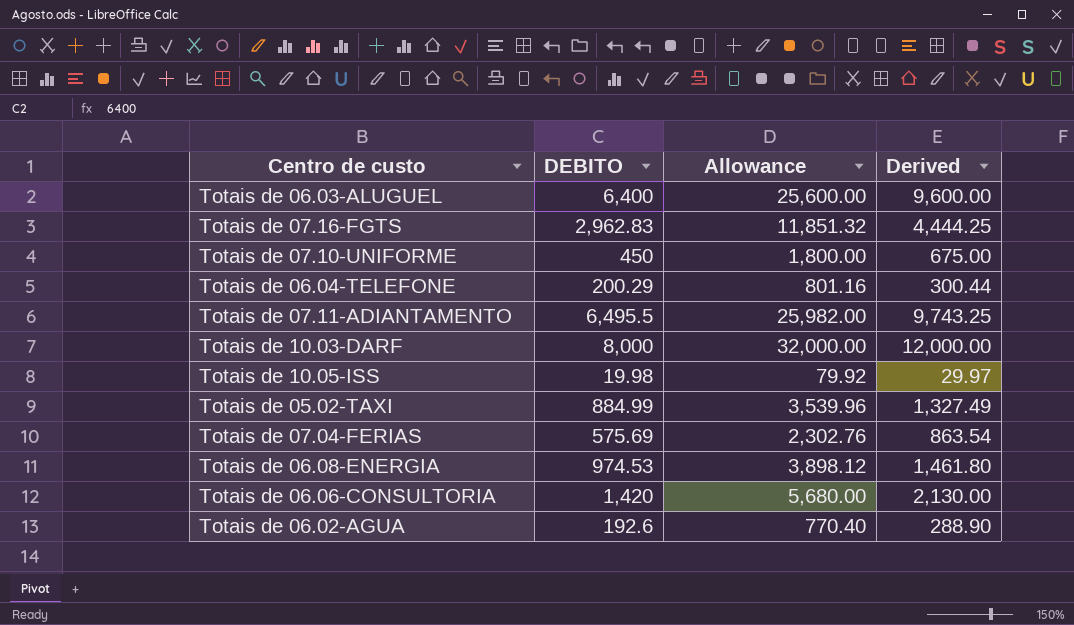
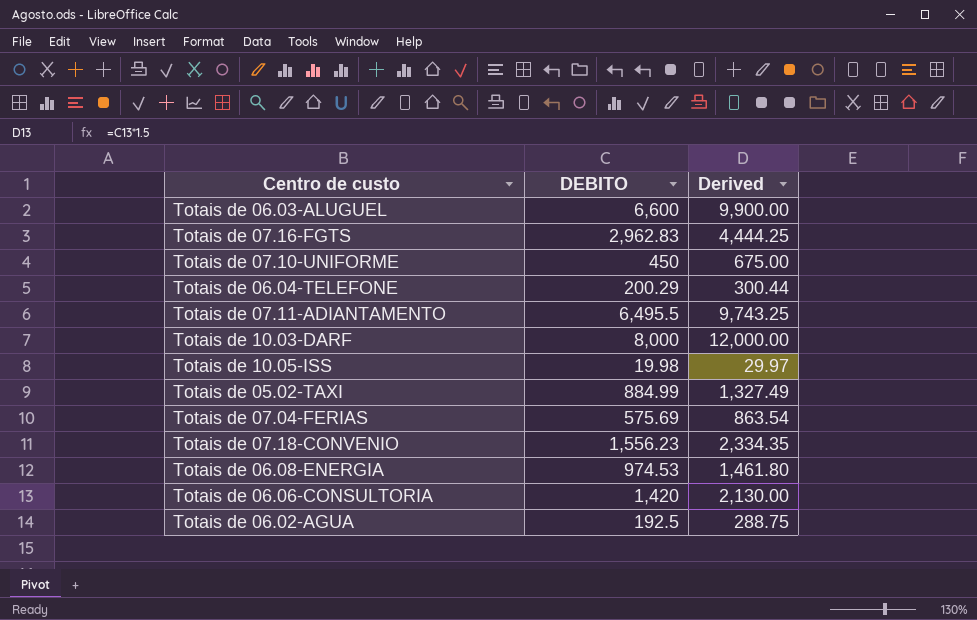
column Allowance | formula: [DEBITO] * 4 -> none
Totais de 06.03-ALUGUEL | DEBITO: 6,400 -> 6,600
Totais de 06.03-ALUGUEL | Derived: 9,600.00 -> 9,900.00
row Totais de 07.18-CONVENIO: none -> 1,556.23 | 2,334.35
Totais de 06.02-AGUA | DEBITO: 192.6 -> 192.5
Totais de 06.02-AGUA | Derived: 288.90 -> 288.75

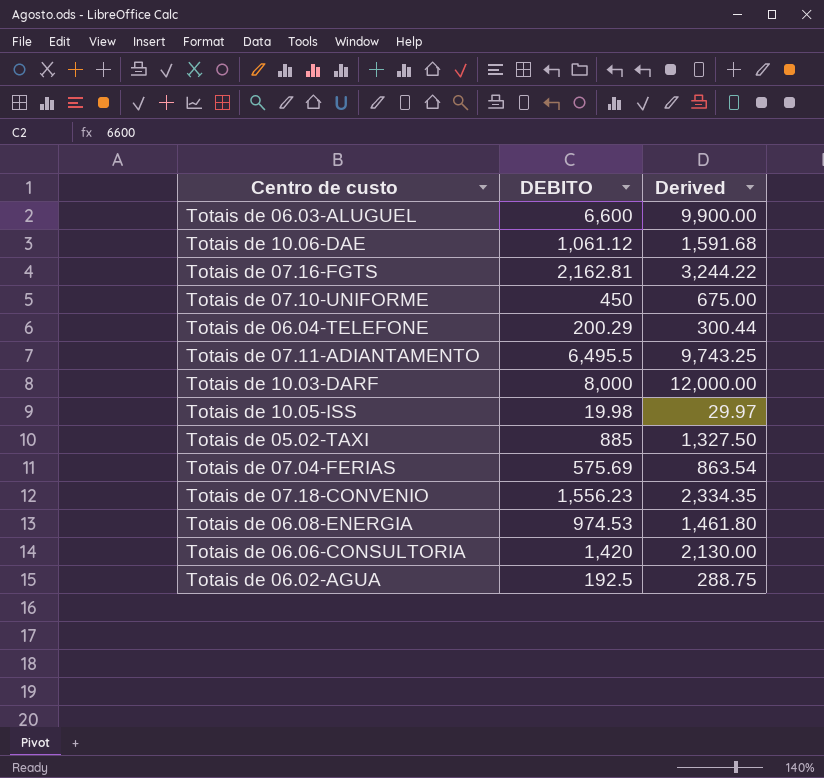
row Totais de 10.06-DAE: none -> 1,061.12 | 1,591.68
Totais de 07.16-FGTS | DEBITO: 2,962.83 -> 2,162.81
Totais de 07.16-FGTS | Derived: 4,444.25 -> 3,244.22
Totais de 05.02-TAXI | DEBITO: 884.99 -> 885
Totais de 05.02-TAXI | Derived: 1,327.49 -> 1,327.50

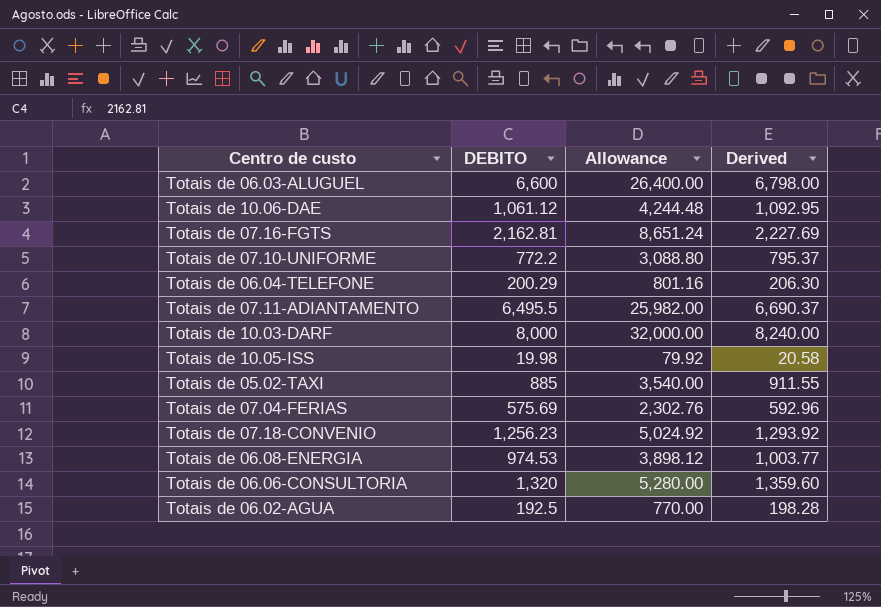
column Allowance | formula: none -> [DEBITO] * 4
column Derived | formula: [DEBITO] * 1.5 -> [DEBITO] * 1.03
Totais de 07.10-UNIFORME | DEBITO: 450 -> 772.2
Totais de 07.18-CONVENIO | DEBITO: 1,556.23 -> 1,256.23
Totais de 06.06-CONSULTORIA | DEBITO: 1,420 -> 1,320

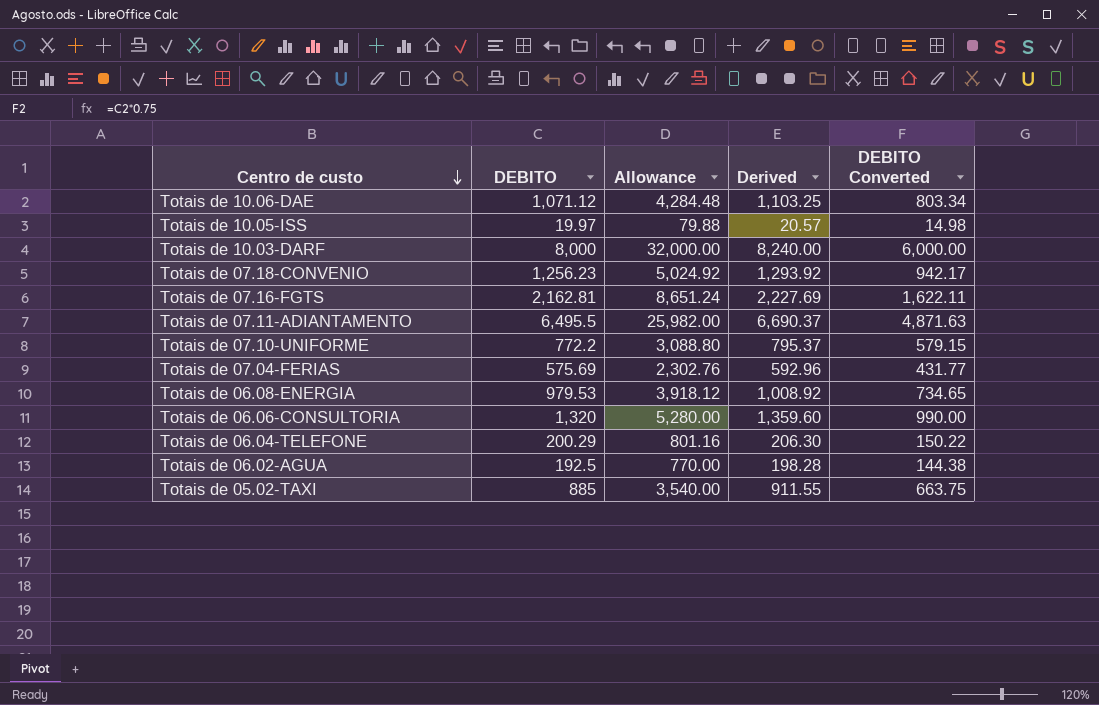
row order: none -> Centro de custo descending
column DEBITO Converted | formula: none -> [DEBITO] * 0.75
row Totais de 06.03-ALUGUEL: 6,600 | 26,400.00 | 6,798.00 -> none
Totais de 10.06-DAE | DEBITO: 1,061.12 -> 1,071.12
Totais de 10.06-DAE | Allowance: 4,244.48 -> 4,284.48
Totais de 10.06-DAE | Derived: 1,092.95 -> 1,103.25
Totais de 10.05-ISS | DEBITO: 19.98 -> 19.97
Totais de 10.05-ISS | Allowance: 79.92 -> 79.88
Totais de 10.05-ISS | Derived: 20.58 -> 20.57
Totais de 06.08-ENERGIA | DEBITO: 974.53 -> 979.53
Totais de 06.08-ENERGIA | Allowance: 3,898.12 -> 3,918.12
Totais de 06.08-ENERGIA | Derived: 1,003.77 -> 1,008.92

